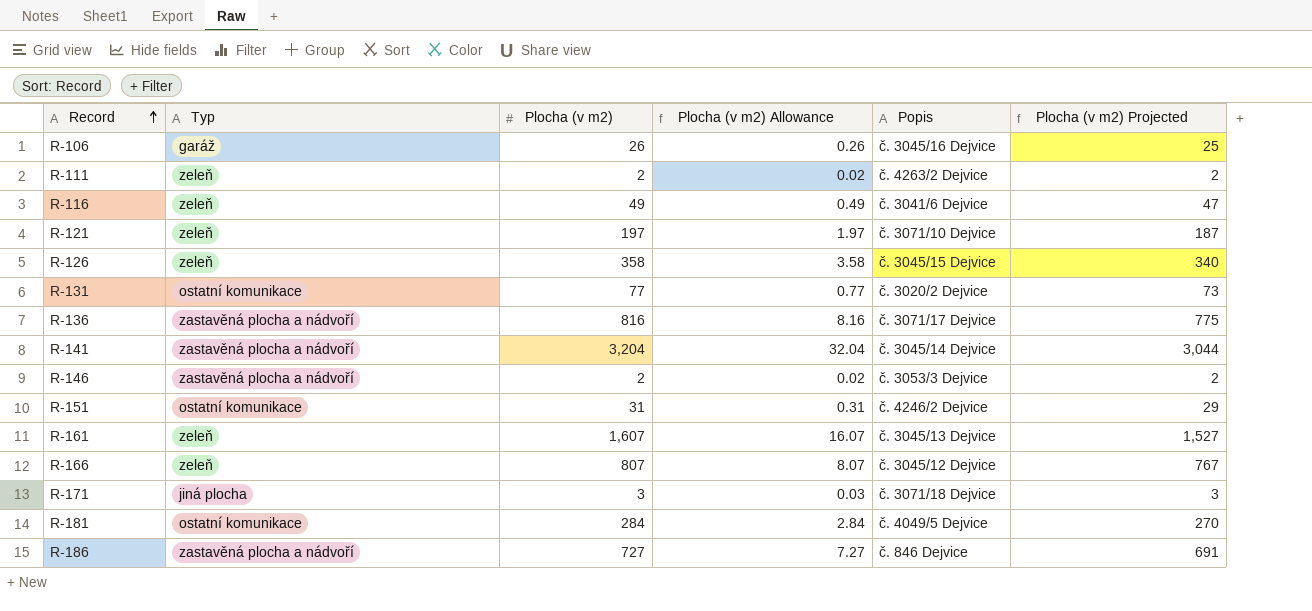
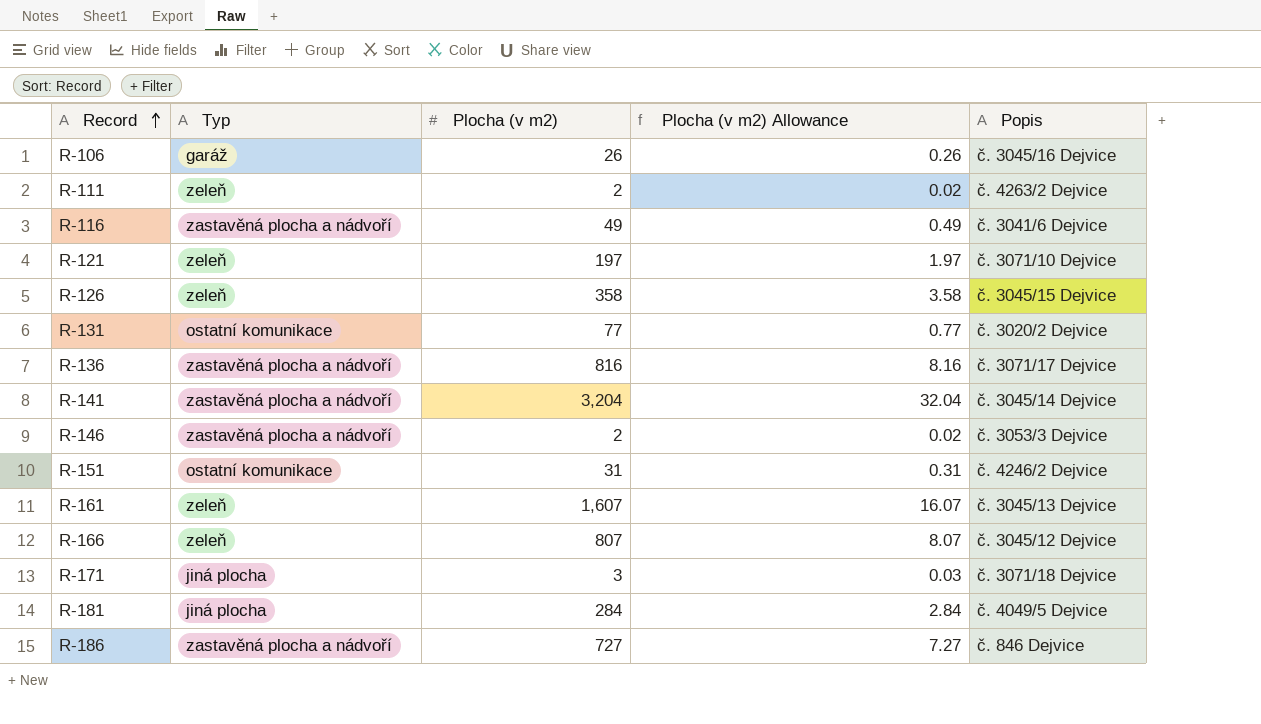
column Plocha (v m2) Projected | formula: [Plocha (v m2)] * 0.95 -> none
R-116 | Typ: zeleň -> zastavěná plocha a nádvoří
R-181 | Typ: ostatní komunikace -> jiná plocha

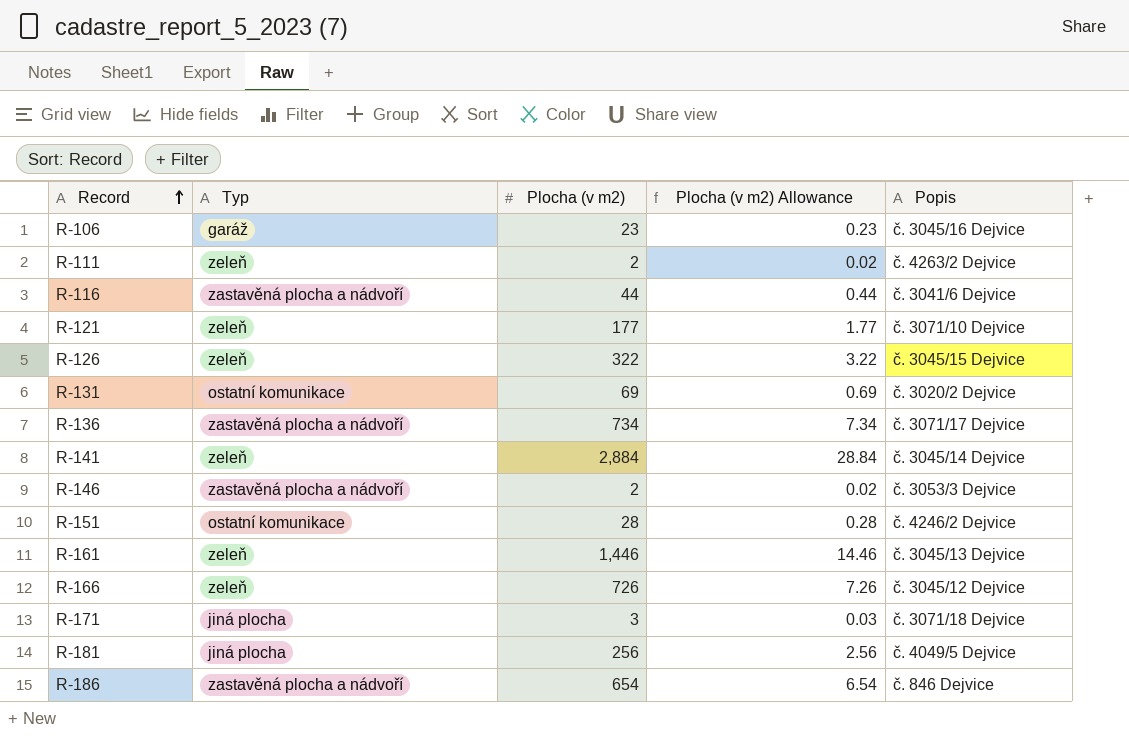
R-106 | Plocha (v m2): 26 -> 23
R-106 | Plocha (v m2) Allowance: 0.26 -> 0.23
R-116 | Plocha (v m2): 49 -> 44
R-116 | Plocha (v m2) Allowance: 0.49 -> 0.44
R-121 | Plocha (v m2): 197 -> 177
R-121 | Plocha (v m2) Allowance: 1.97 -> 1.77
R-126 | Plocha (v m2): 358 -> 322
R-126 | Plocha (v m2) Allowance: 3.58 -> 3.22
R-131 | Plocha (v m2): 77 -> 69
R-131 | Plocha (v m2) Allowance: 0.77 -> 0.69
R-136 | Plocha (v m2): 816 -> 734
R-136 | Plocha (v m2) Allowance: 8.16 -> 7.34
R-141 | Typ: zastavěná plocha a nádvoří -> zeleň
R-141 | Plocha (v m2): 3,204 -> 2,884
R-141 | Plocha (v m2) Allowance: 32.04 -> 28.84
R-151 | Plocha (v m2): 31 -> 28
R-151 | Plocha (v m2) Allowance: 0.31 -> 0.28
R-161 | Plocha (v m2): 1,607 -> 1,446
R-161 | Plocha (v m2) Allowance: 16.07 -> 14.46
R-166 | Plocha (v m2): 807 -> 726
R-166 | Plocha (v m2) Allowance: 8.07 -> 7.26
R-181 | Plocha (v m2): 284 -> 256
R-181 | Plocha (v m2) Allowance: 2.84 -> 2.56
R-186 | Plocha (v m2): 727 -> 654
R-186 | Plocha (v m2) Allowance: 7.27 -> 6.54

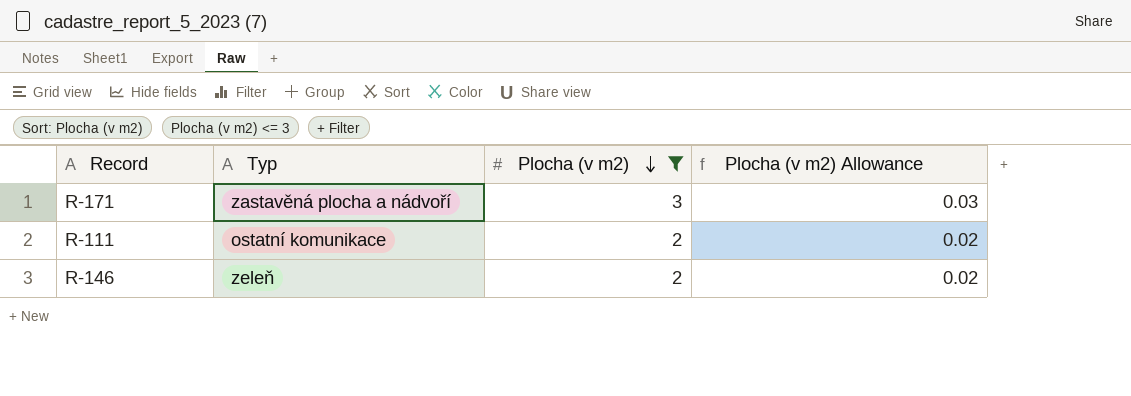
filter: none -> Plocha (v m2) <= 3
row order: Record ascending -> Plocha (v m2) descending
column Popis | position: 5 -> none
R-171 | Typ: jiná plocha -> zastavěná plocha a nádvoří
R-111 | Typ: zeleň -> ostatní komunikace
R-146 | Typ: zastavěná plocha a nádvoří -> zeleň

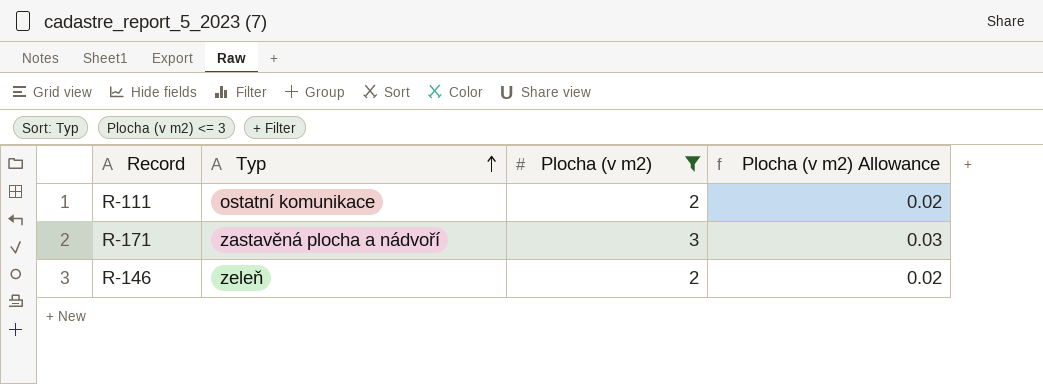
row order: Plocha (v m2) descending -> Typ ascending

